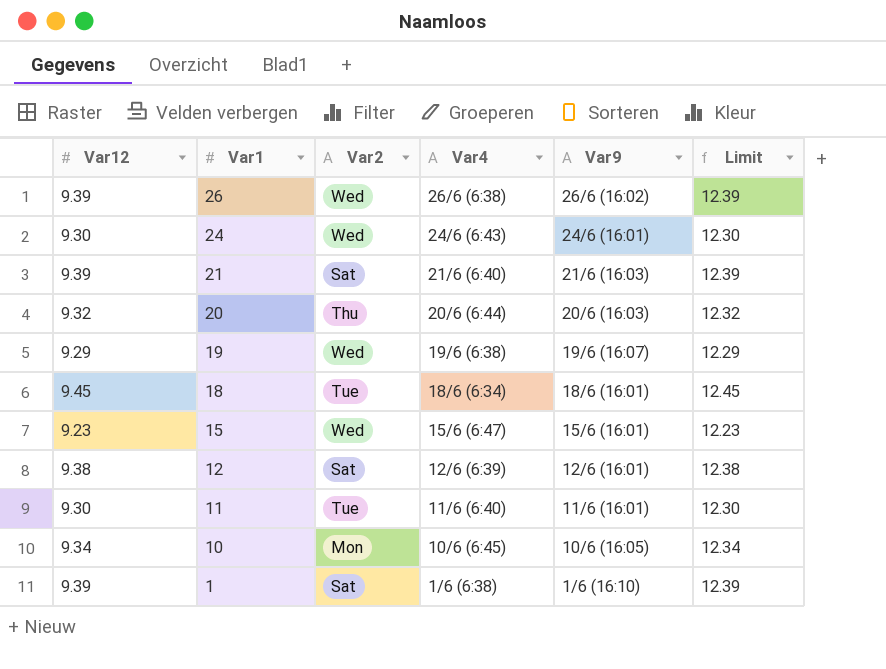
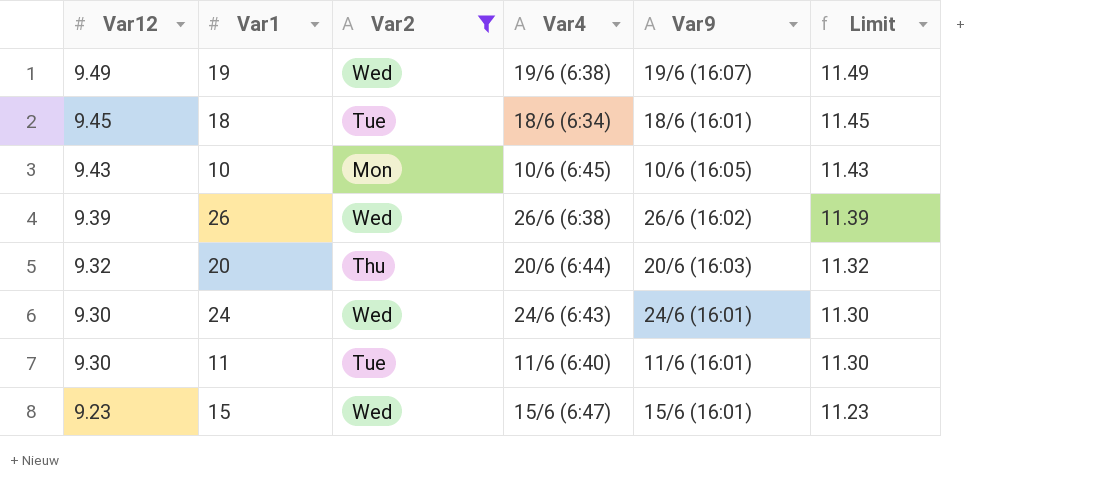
filter: none -> Var2 != Sat
row order: Var1 descending -> Var12 descending
column Limit | formula: [Var12] + 3 -> [Var12] + 2
19 | Var12: 9.29 -> 9.49
10 | Var12: 9.34 -> 9.43

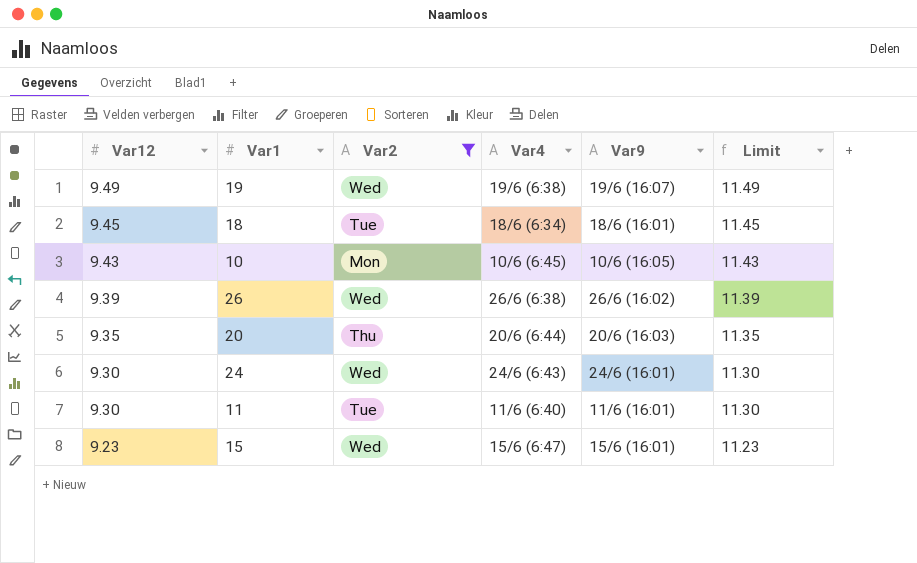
20 | Var12: 9.32 -> 9.35
20 | Limit: 11.32 -> 11.35

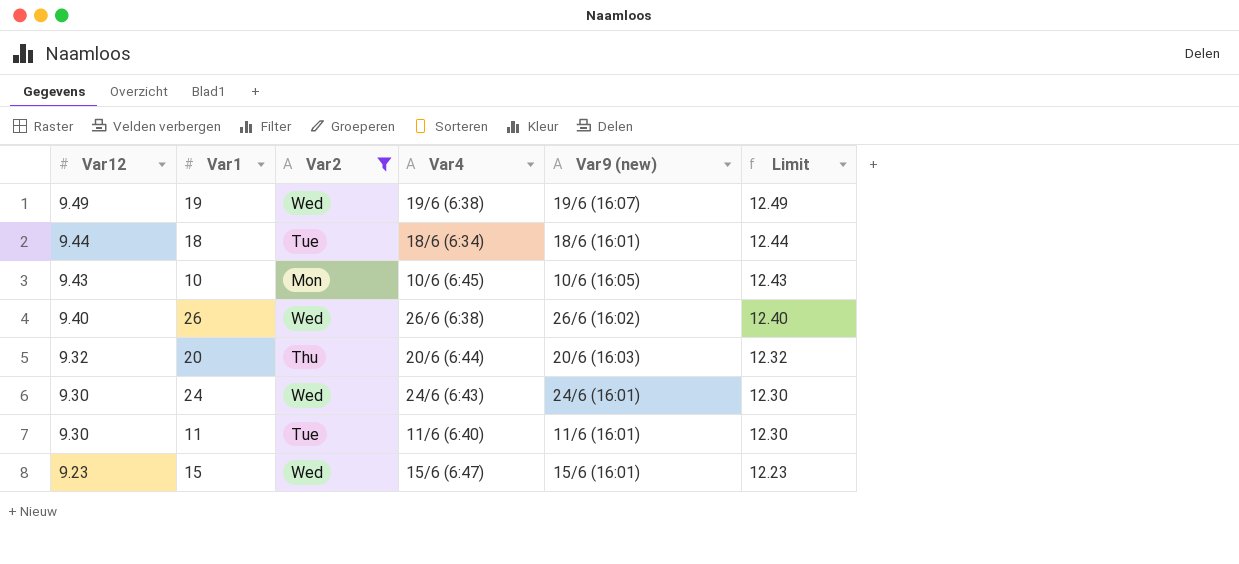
column name: Var9 -> Var9 (new)
column Limit | formula: [Var12] + 2 -> [Var12] + 3
18 | Var12: 9.45 -> 9.44
26 | Var12: 9.39 -> 9.40
20 | Var12: 9.35 -> 9.32

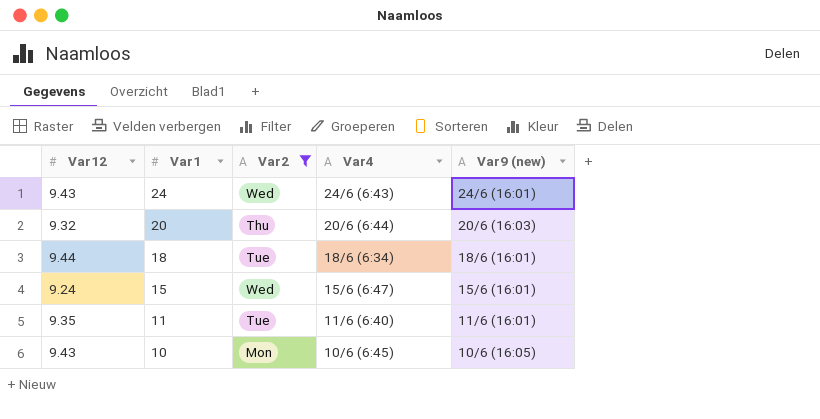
row order: Var12 descending -> Var1 descending
column Limit | formula: [Var12] + 3 -> none
row 19: 9.49 | Wed | 19/6 (6:38) | 19/6 (16:07) | 12.49 -> none
row 26: 9.40 | Wed | 26/6 (6:38) | 26/6 (16:02) | 12.40 -> none
24 | Var12: 9.30 -> 9.43
15 | Var12: 9.23 -> 9.24
11 | Var12: 9.30 -> 9.35

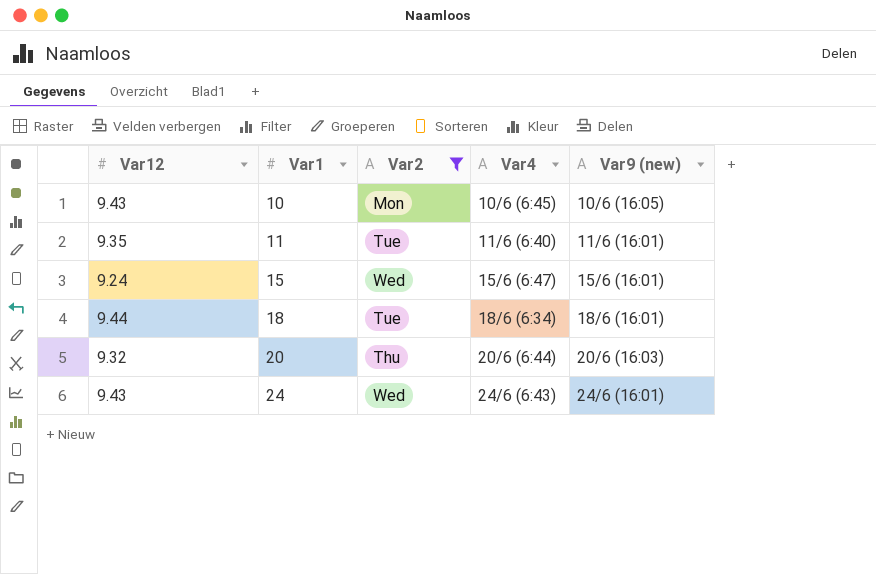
row order: Var1 descending -> Var1 ascending

